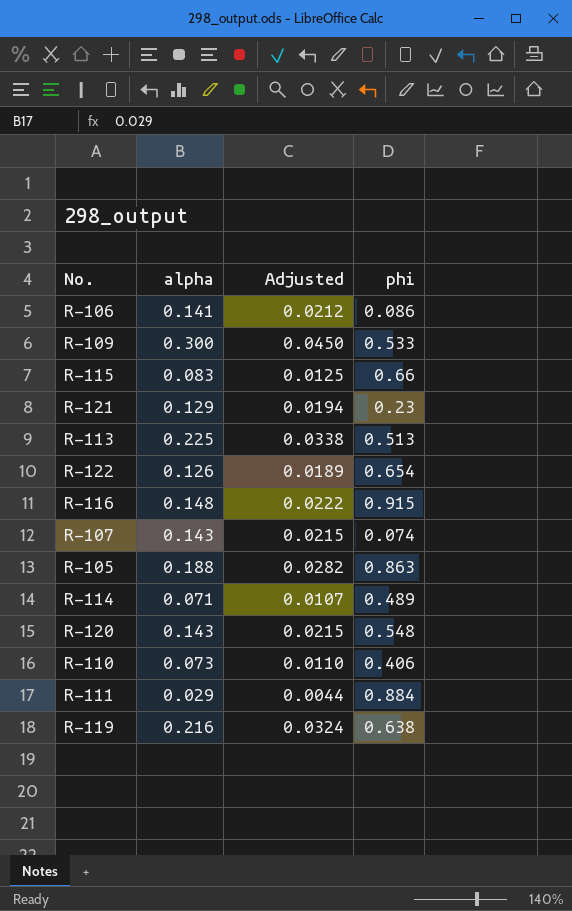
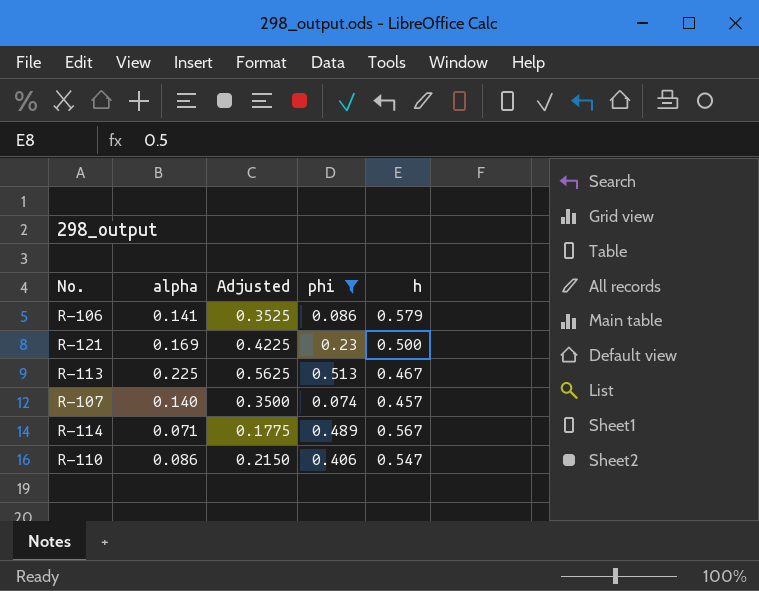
filter: none -> phi <= 0.513
column Adjusted | formula: [alpha] * 0.15 -> [alpha] * 2.5
column h | position: none -> 5
R-121 | alpha: 0.129 -> 0.169
R-107 | alpha: 0.143 -> 0.140
R-110 | alpha: 0.073 -> 0.086

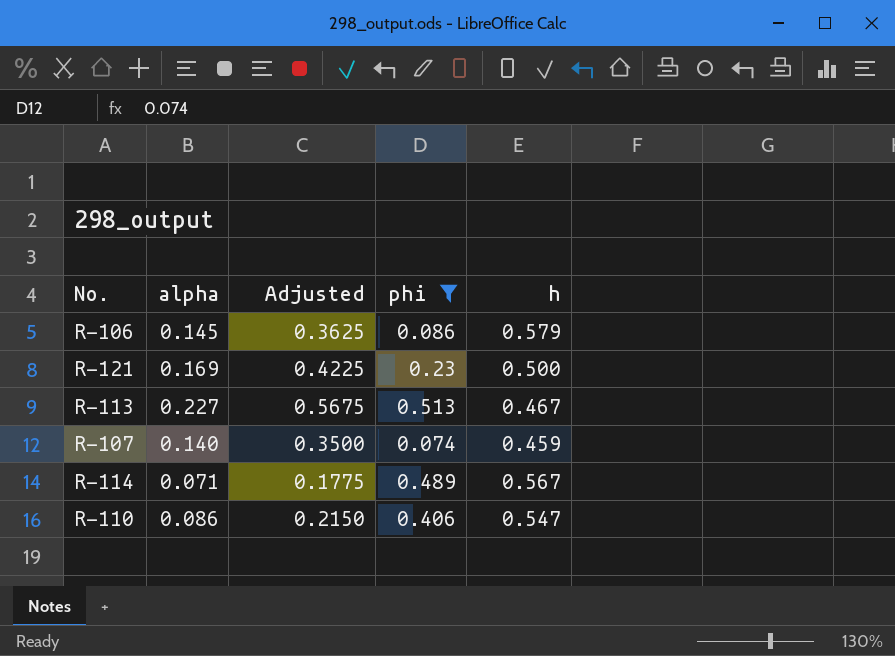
R-106 | alpha: 0.141 -> 0.145
R-106 | Adjusted: 0.3525 -> 0.3625
R-113 | alpha: 0.225 -> 0.227
R-113 | Adjusted: 0.5625 -> 0.5675
R-107 | h: 0.457 -> 0.459

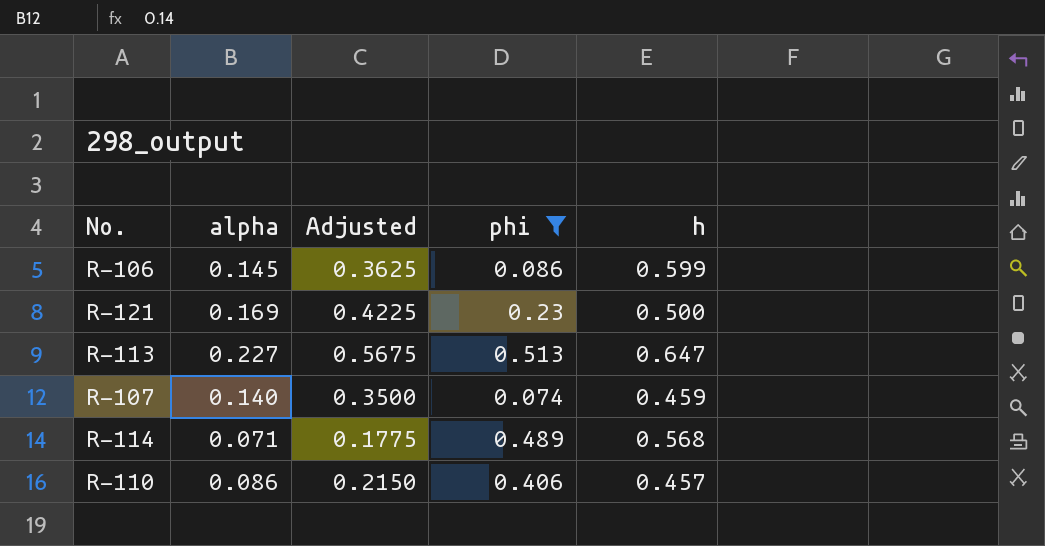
R-106 | h: 0.579 -> 0.599
R-113 | h: 0.467 -> 0.647
R-114 | h: 0.567 -> 0.568
R-110 | h: 0.547 -> 0.457

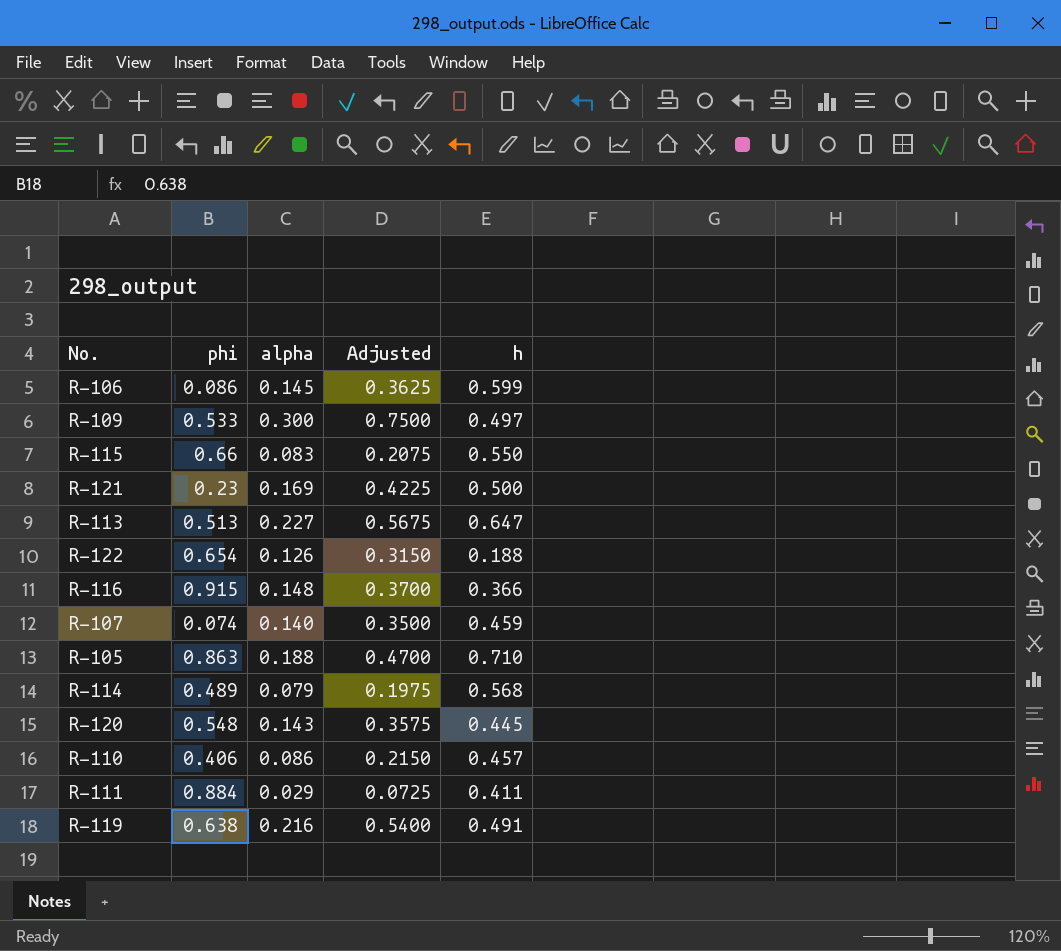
filter: phi <= 0.513 -> none
column phi | position: 4 -> 2
R-114 | alpha: 0.071 -> 0.079
R-114 | Adjusted: 0.1775 -> 0.1975

